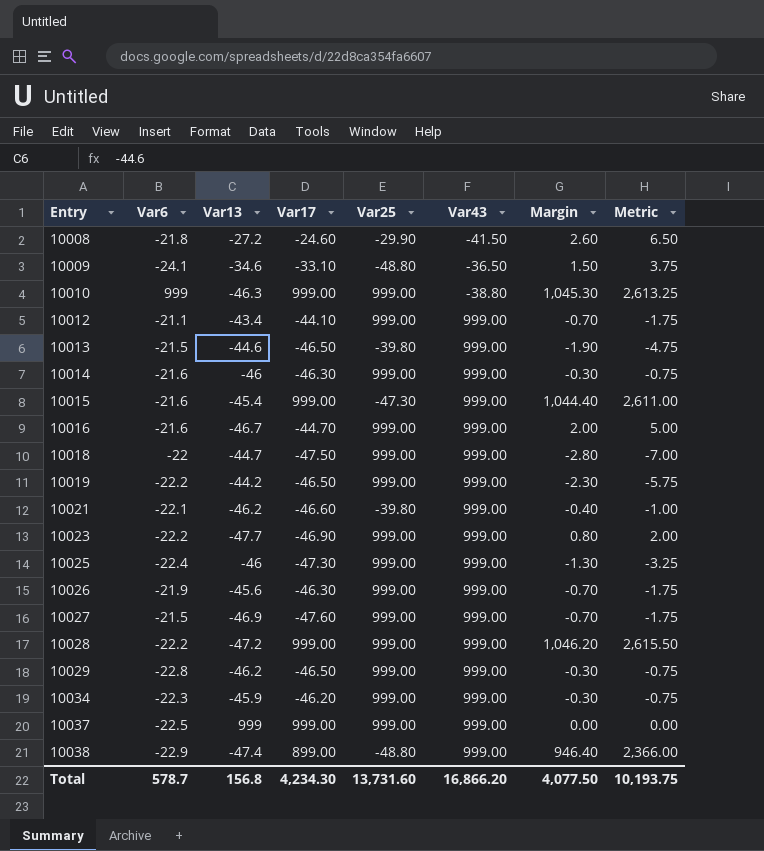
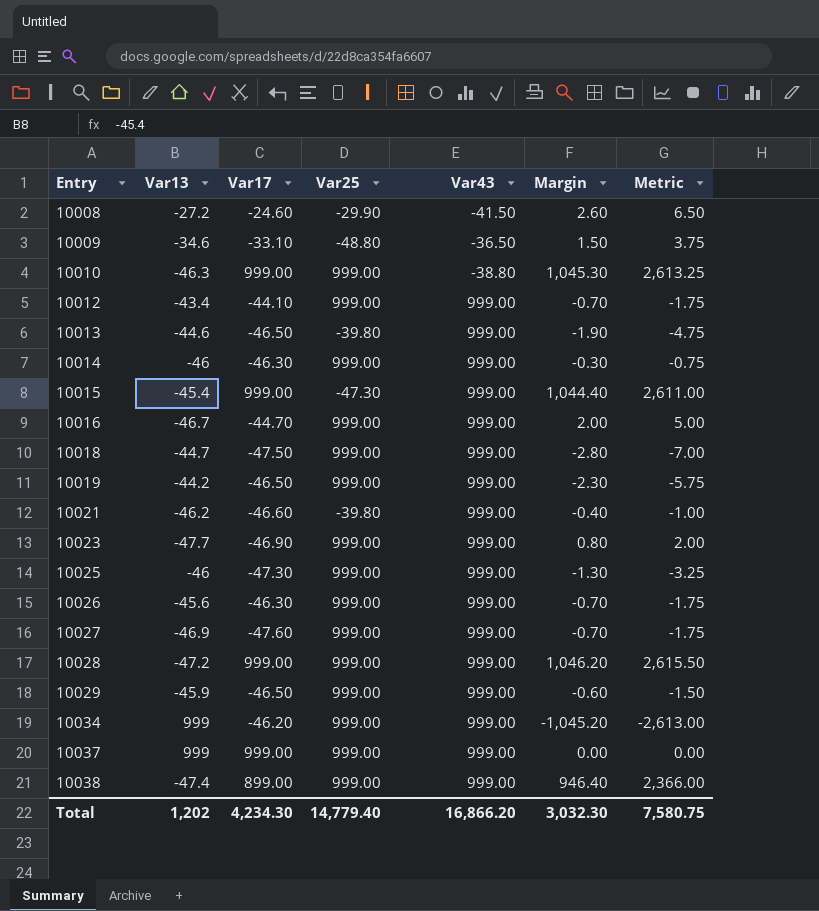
column Var6 | position: 2 -> none
10029 | Var13: -46.2 -> -45.9
10029 | Margin: -0.30 -> -0.60
10029 | Metric: -0.75 -> -1.50
10034 | Var13: -45.9 -> 999
10034 | Margin: -0.30 -> -1,045.20
10034 | Metric: -0.75 -> -2,613.00
10038 | Var25: -48.80 -> 999.00
Total | Var13: 156.8 -> 1,202
Total | Var25: 13,731.60 -> 14,779.40
Total | Margin: 4,077.50 -> 3,032.30
Total | Metric: 10,193.75 -> 7,580.75

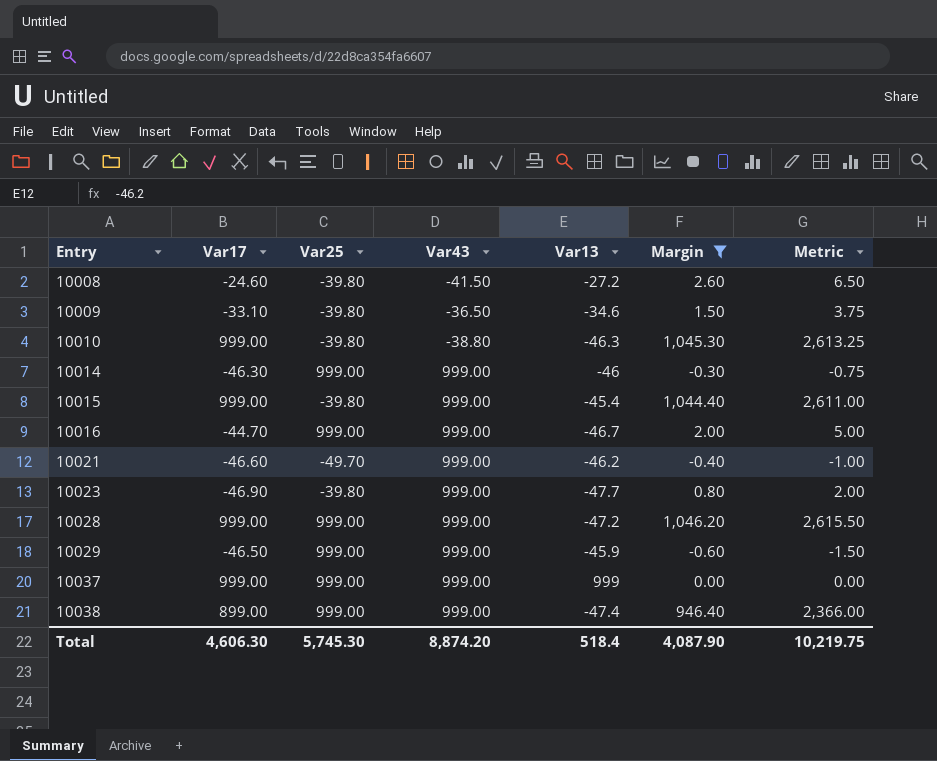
filter: none -> Margin >= -0.60
column Var13 | position: 2 -> 5
10008 | Var25: -29.90 -> -39.80
10009 | Var25: -48.80 -> -39.80
10010 | Var25: 999.00 -> -39.80
10015 | Var25: -47.30 -> -39.80
10021 | Var25: -39.80 -> -49.70
10023 | Var25: 999.00 -> -39.80
Total | Var17: 4,234.30 -> 4,606.30
Total | Var25: 14,779.40 -> 5,745.30
Total | Var43: 16,866.20 -> 8,874.20
Total | Var13: 1,202 -> 518.4
Total | Margin: 3,032.30 -> 4,087.90
Total | Metric: 7,580.75 -> 10,219.75

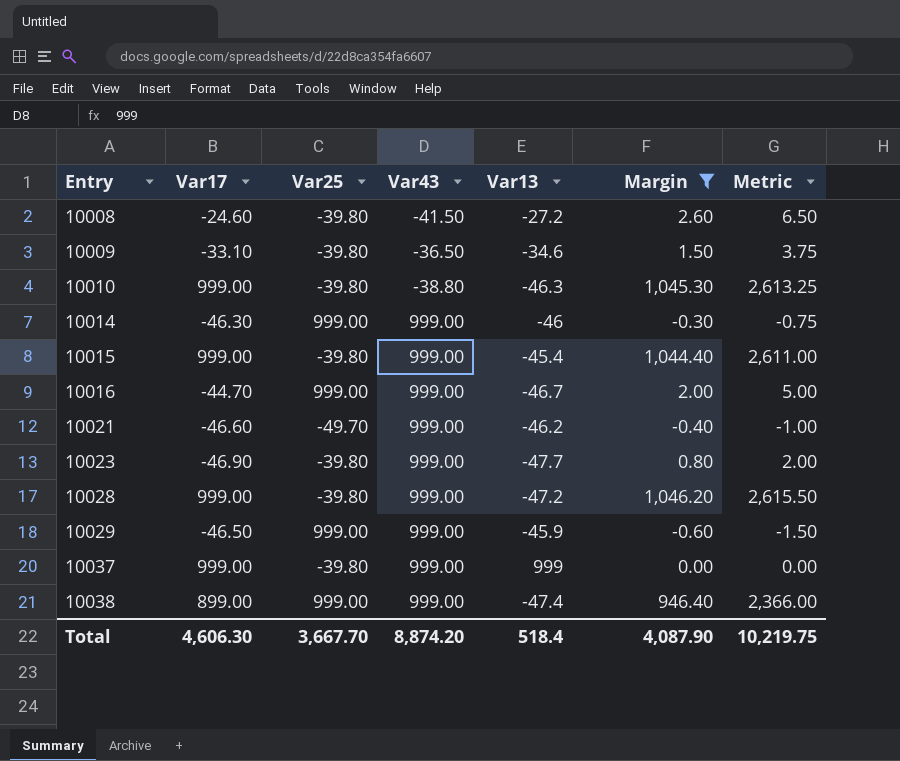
10028 | Var25: 999.00 -> -39.80
10037 | Var25: 999.00 -> -39.80
Total | Var25: 5,745.30 -> 3,667.70

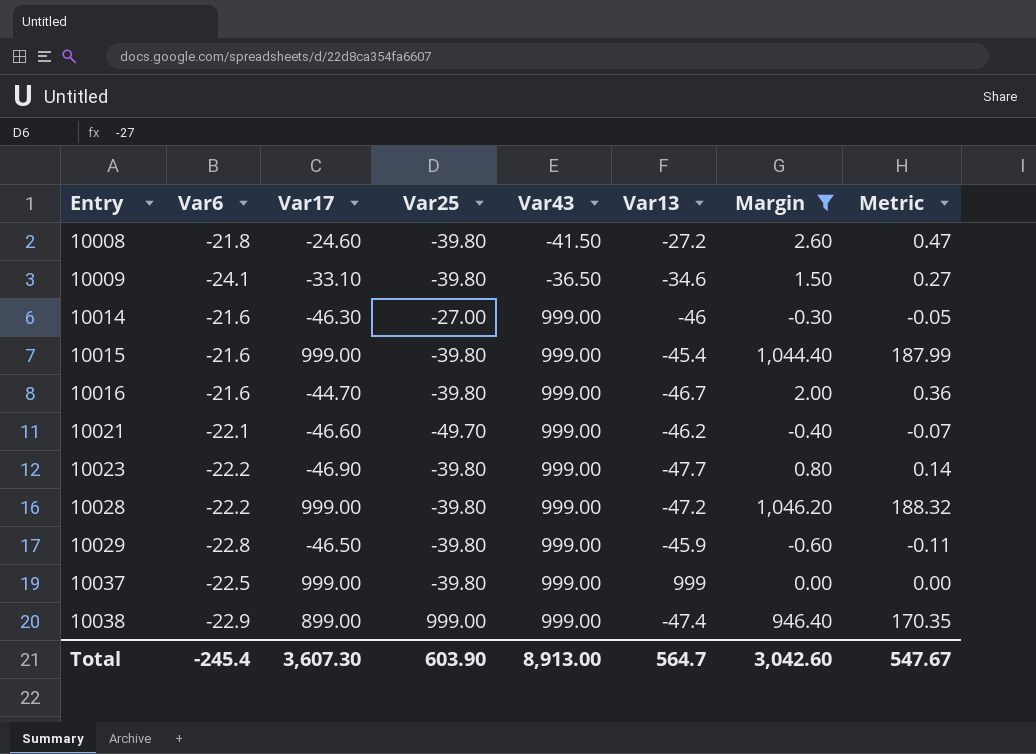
column Var6 | position: none -> 2
column Metric | formula: [Margin] * 2.5 -> [Margin] * 0.18
row 10010: 999.00 | -39.80 | -38.80 | -46.3 | 1,045.30 | 2,613.25 -> none
10014 | Var25: 999.00 -> -27.00
10016 | Var25: 999.00 -> -39.80
10029 | Var25: 999.00 -> -39.80
Total | Var17: 4,606.30 -> 3,607.30
Total | Var25: 3,667.70 -> 603.90
Total | Var43: 8,874.20 -> 8,913.00
Total | Var13: 518.4 -> 564.7
Total | Margin: 4,087.90 -> 3,042.60
Total | Metric: 10,219.75 -> 547.67

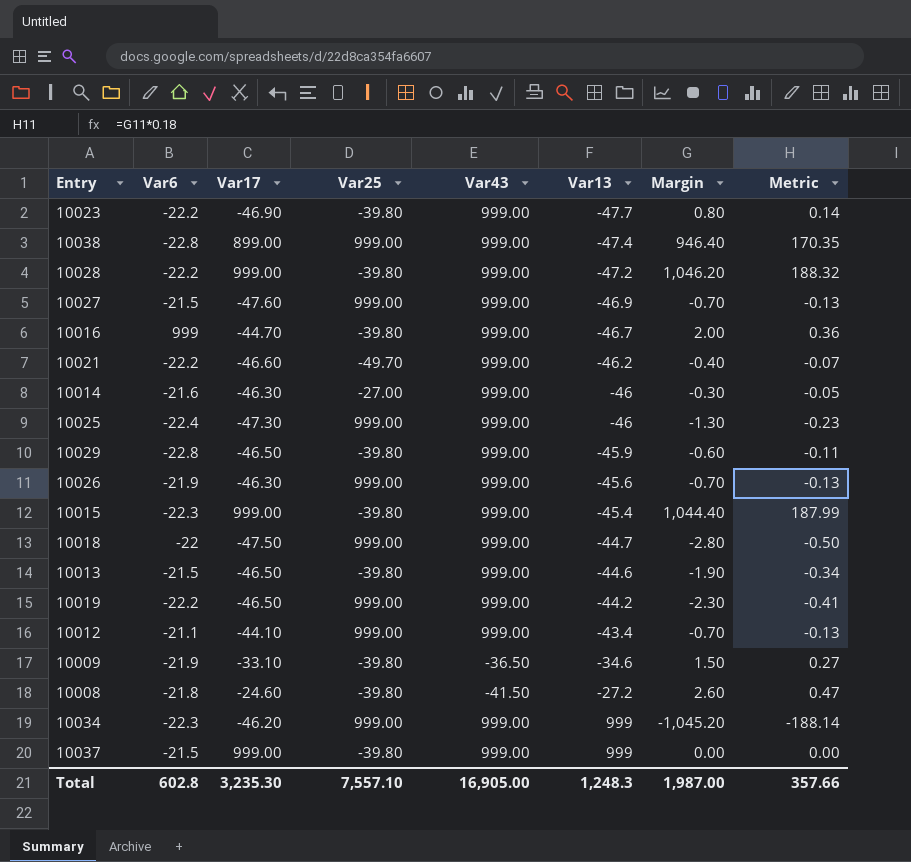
filter: Margin >= -0.60 -> none
row order: Entry ascending -> Var13 ascending
10038 | Var6: -22.9 -> -22.8
10016 | Var6: -21.6 -> 999
10021 | Var6: -22.1 -> -22.2
10015 | Var6: -21.6 -> -22.3
10009 | Var6: -24.1 -> -21.9
10037 | Var6: -22.5 -> -21.5
Total | Var6: -245.4 -> 602.8
Total | Var17: 3,607.30 -> 3,235.30
Total | Var25: 603.90 -> 7,557.10
Total | Var43: 8,913.00 -> 16,905.00
Total | Var13: 564.7 -> 1,248.3
Total | Margin: 3,042.60 -> 1,987.00
Total | Metric: 547.67 -> 357.66

